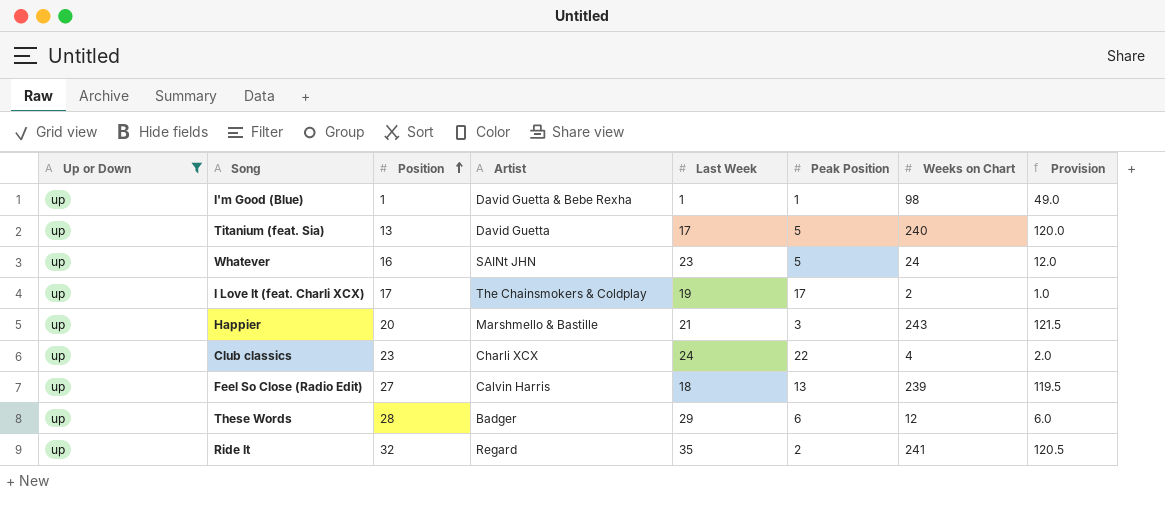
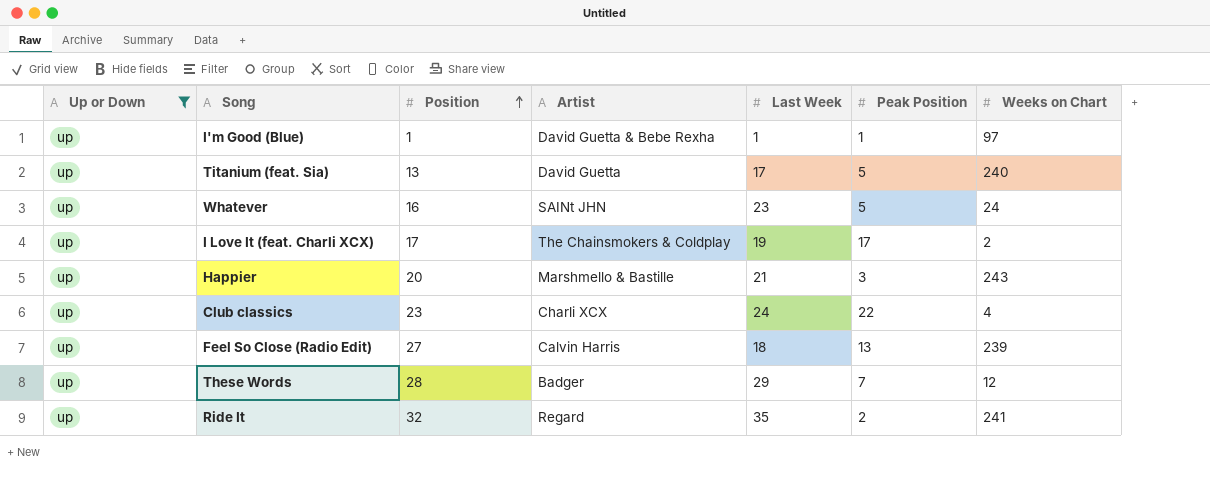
column Provision | formula: [Weeks on Chart] * 0.5 -> none
I'm Good (Blue) | Weeks on Chart: 98 -> 97
These Words | Peak Position: 6 -> 7

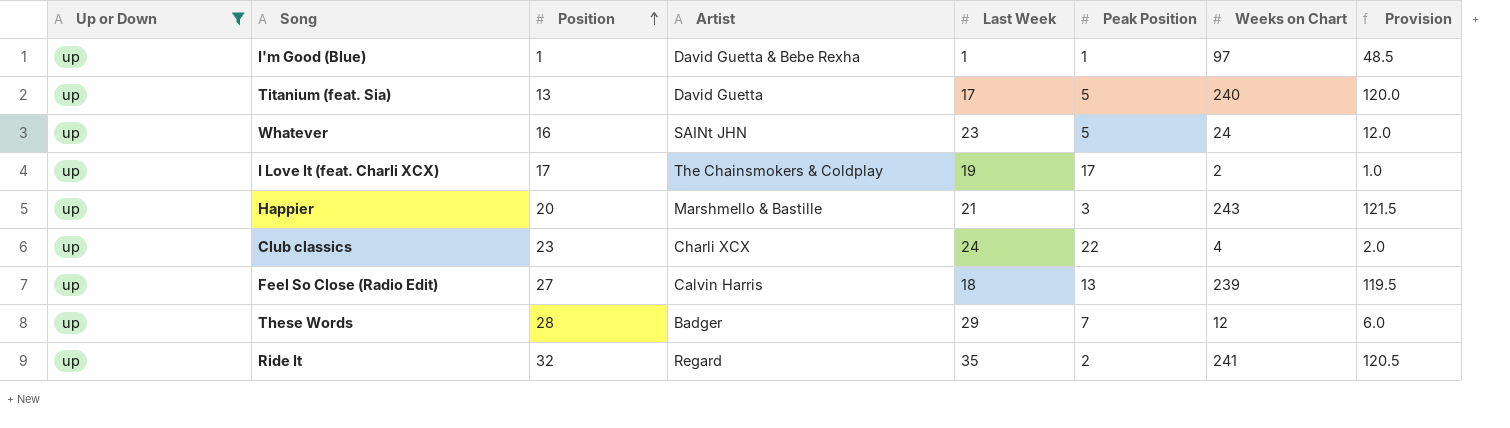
column Provision | formula: none -> [Weeks on Chart] * 0.5

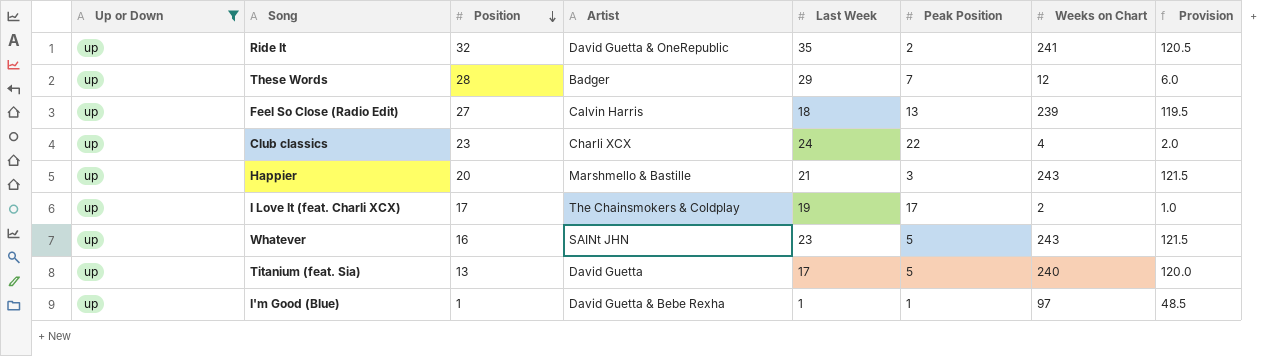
row order: Position ascending -> Position descending
Ride It | Artist: Regard -> David Guetta & OneRepublic
Whatever | Weeks on Chart: 24 -> 243
Whatever | Provision: 12.0 -> 121.5

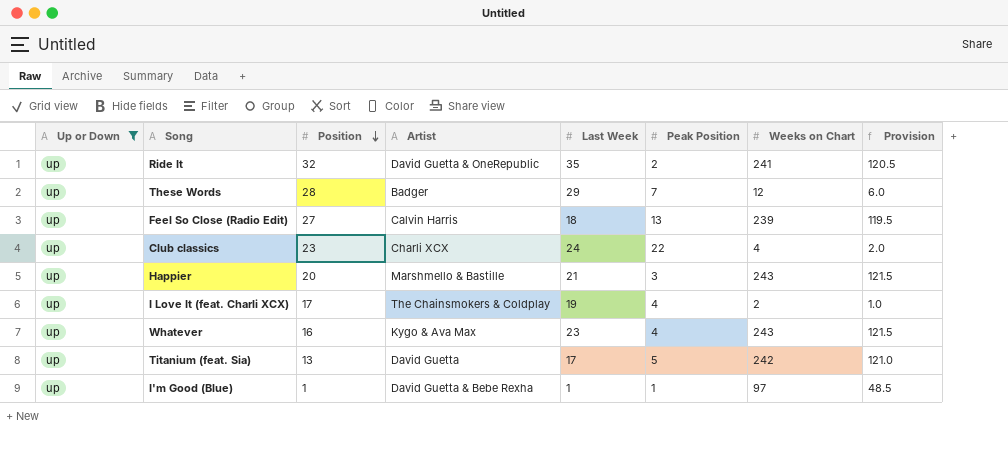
I Love It (feat. Charli XCX) | Peak Position: 17 -> 4
Whatever | Artist: SAINt JHN -> Kygo & Ava Max
Whatever | Peak Position: 5 -> 4
Titanium (feat. Sia) | Weeks on Chart: 240 -> 242
Titanium (feat. Sia) | Provision: 120.0 -> 121.0

